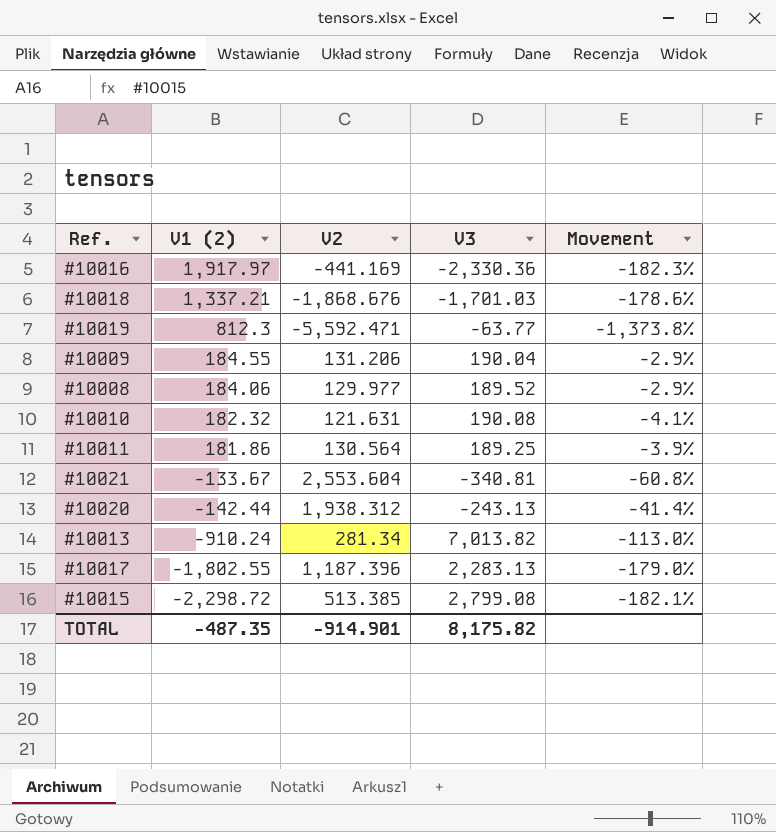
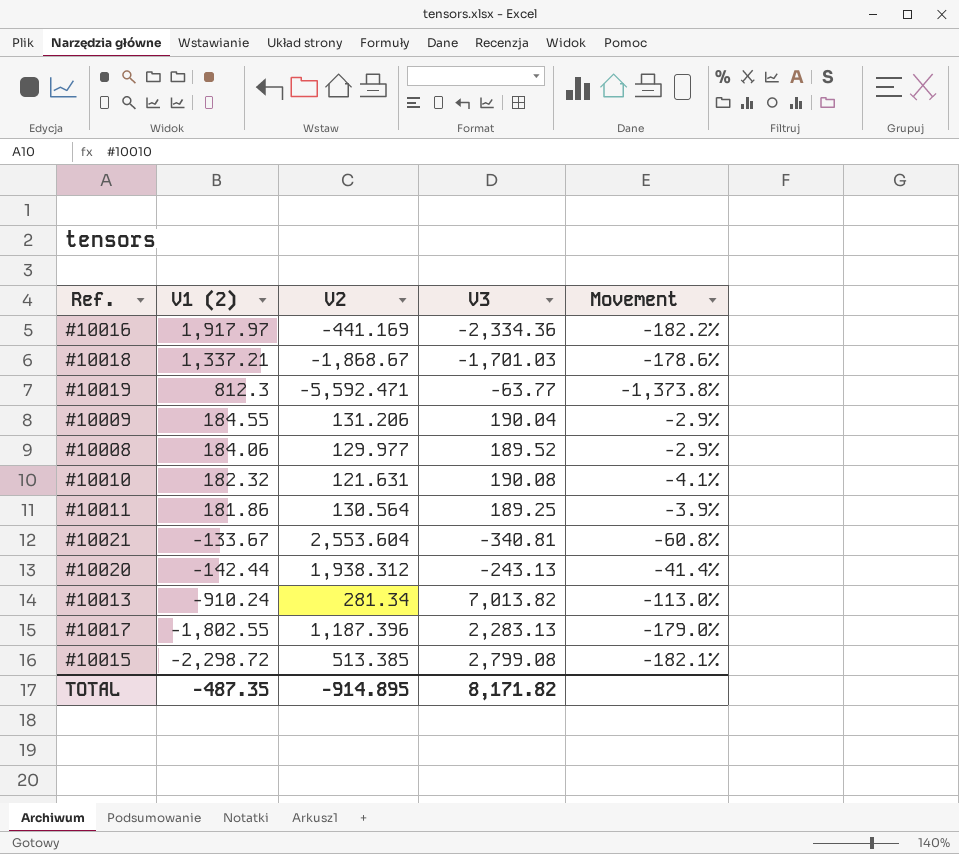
#10016 | V3: -2,330.36 -> -2,334.36
#10016 | Movement: -182.3% -> -182.2%
#10018 | V2: -1,868.676 -> -1,868.67
TOTAL | V2: -914.901 -> -914.895
TOTAL | V3: 8,175.82 -> 8,171.82

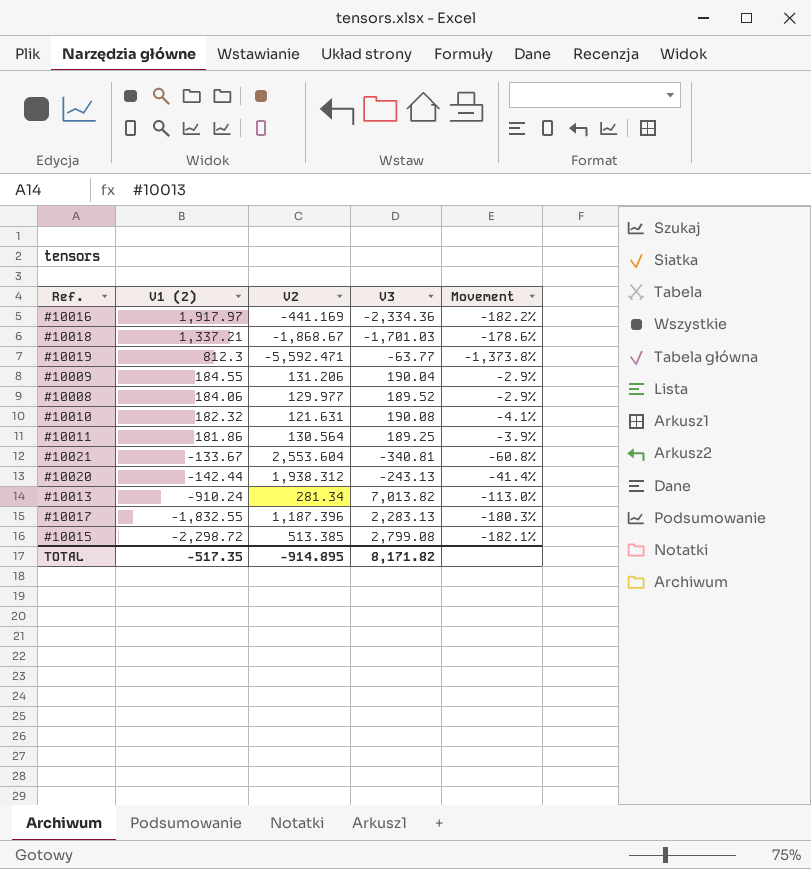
#10017 | V1 (2): -1,802.55 -> -1,832.55
#10017 | Movement: -179.0% -> -180.3%
TOTAL | V1 (2): -487.35 -> -517.35

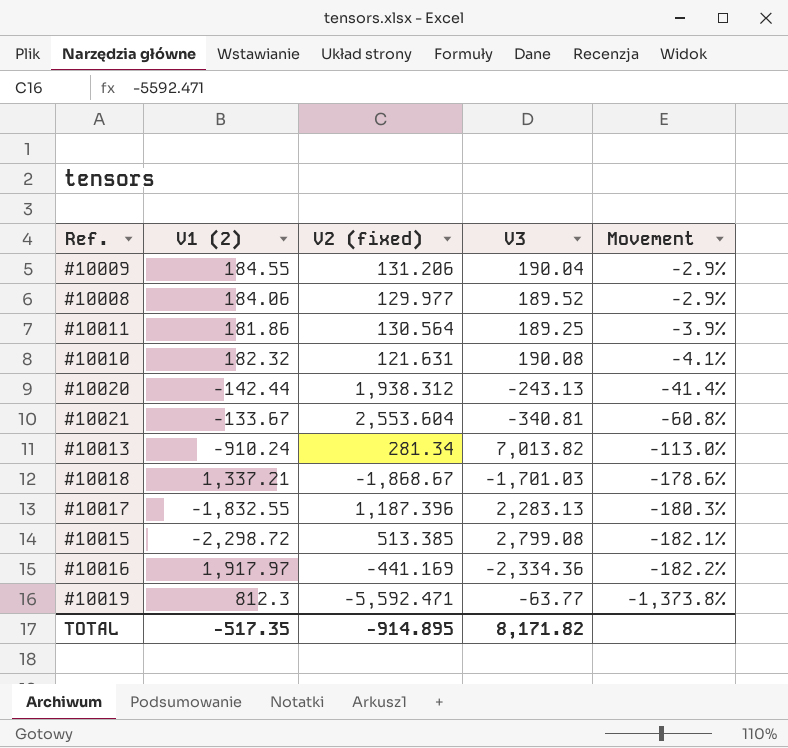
row order: V1 (2) descending -> Movement descending
column name: V2 -> V2 (fixed)

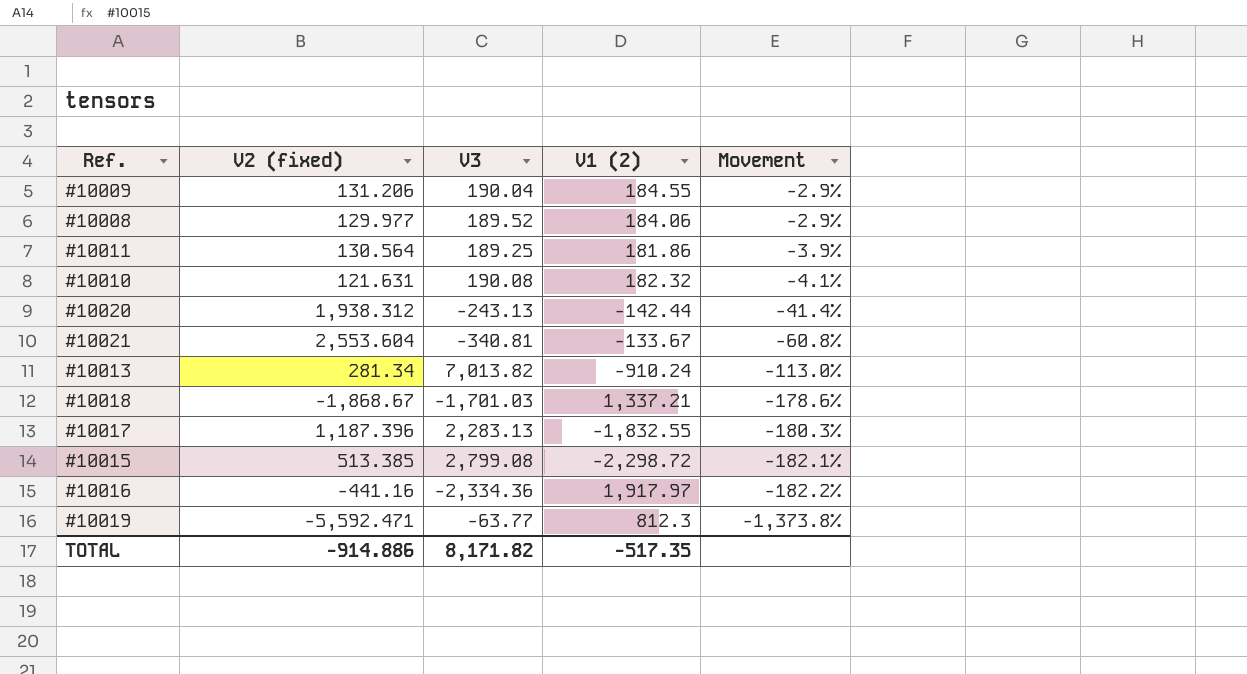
column V1 (2) | position: 2 -> 4
#10016 | V2 (fixed): -441.169 -> -441.16
TOTAL | V2 (fixed): -914.895 -> -914.886

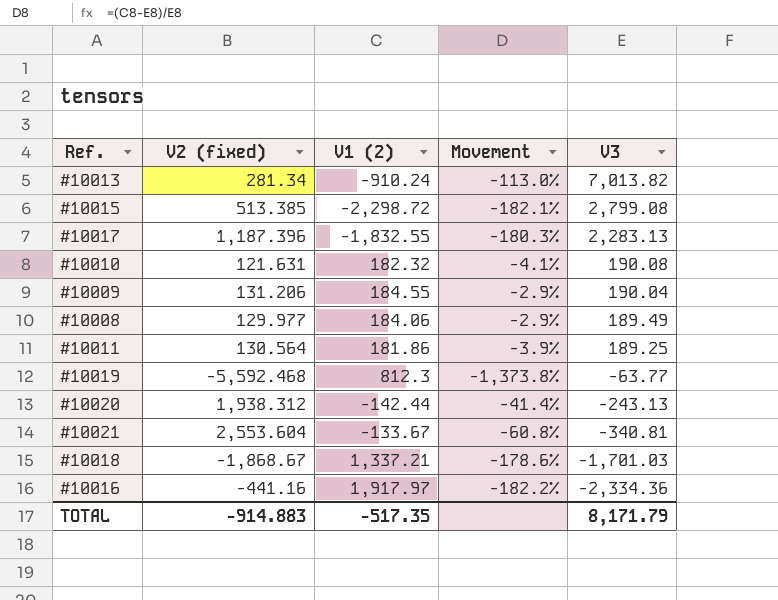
row order: Movement descending -> V3 descending
column V3 | position: 3 -> 5
#10008 | V3: 189.52 -> 189.49
#10019 | V2 (fixed): -5,592.471 -> -5,592.468
TOTAL | V2 (fixed): -914.886 -> -914.883
TOTAL | V3: 8,171.82 -> 8,171.79

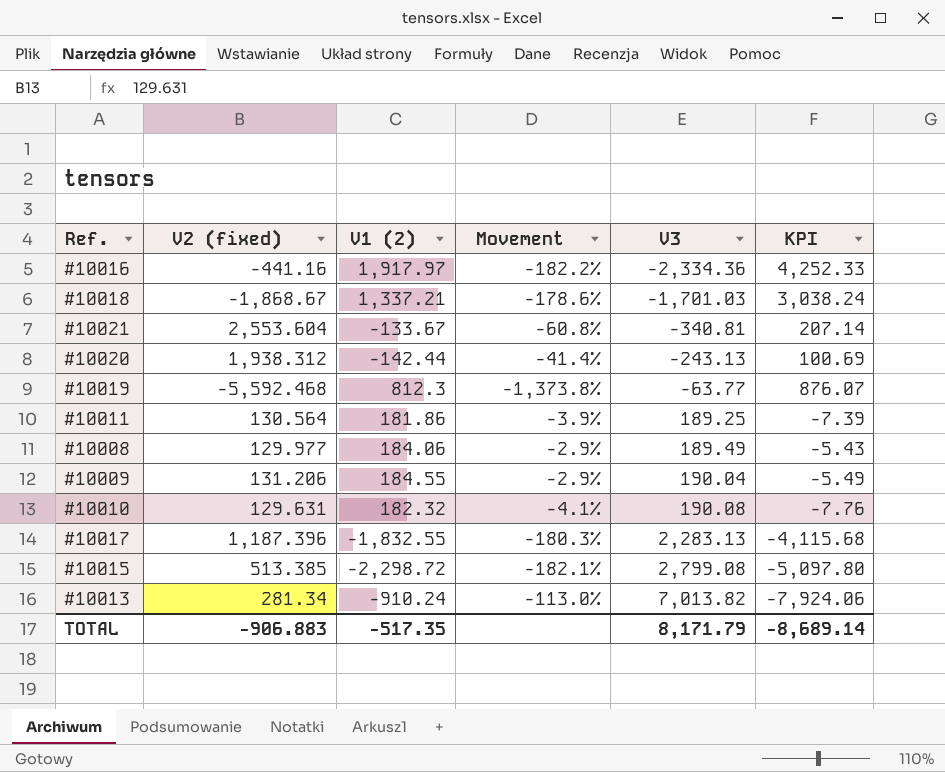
row order: V3 descending -> V3 ascending
column KPI | formula: none -> [V1 (2)] - [V3]
#10010 | V2 (fixed): 121.631 -> 129.631
TOTAL | V2 (fixed): -914.883 -> -906.883

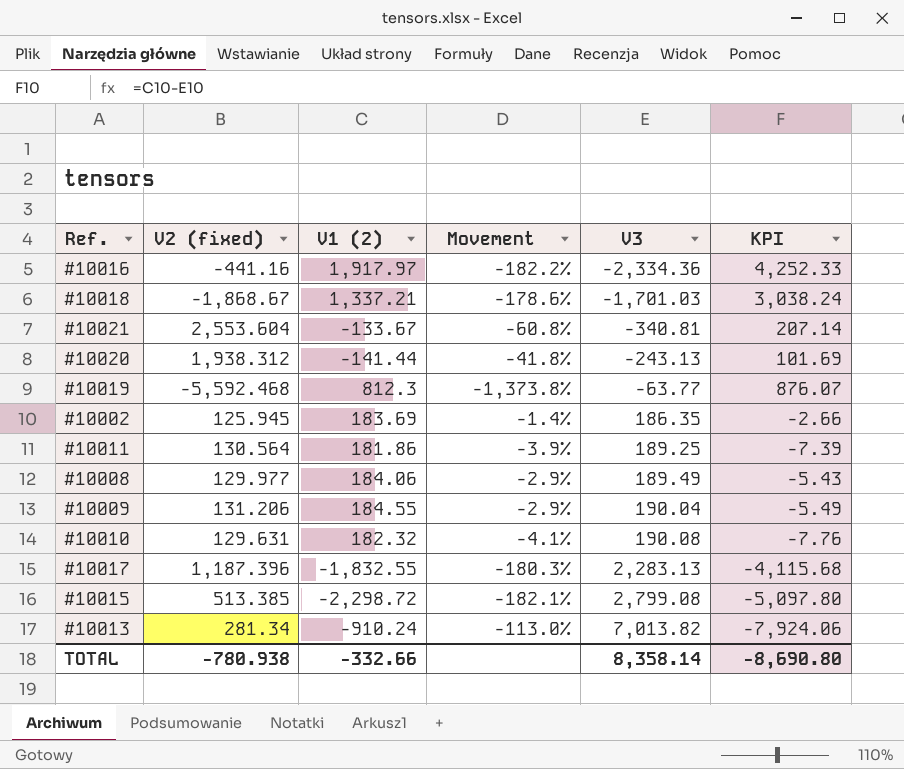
#10020 | V1 (2): -142.44 -> -141.44
#10020 | Movement: -41.4% -> -41.8%
#10020 | KPI: 100.69 -> 101.69
row #10002: none -> 125.945 | 183.69 | -1.4% | 186.35 | -2.66
TOTAL | V2 (fixed): -906.883 -> -780.938
TOTAL | V1 (2): -517.35 -> -332.66
TOTAL | V3: 8,171.79 -> 8,358.14
TOTAL | KPI: -8,689.14 -> -8,690.80

